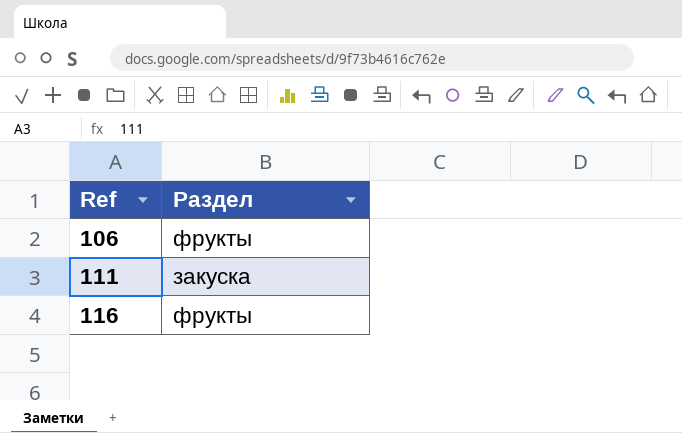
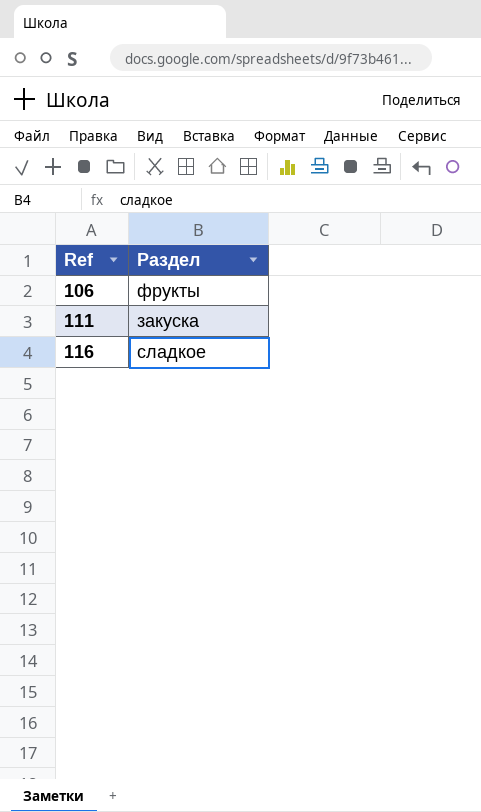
116 | Раздел: фрукты -> сладкое

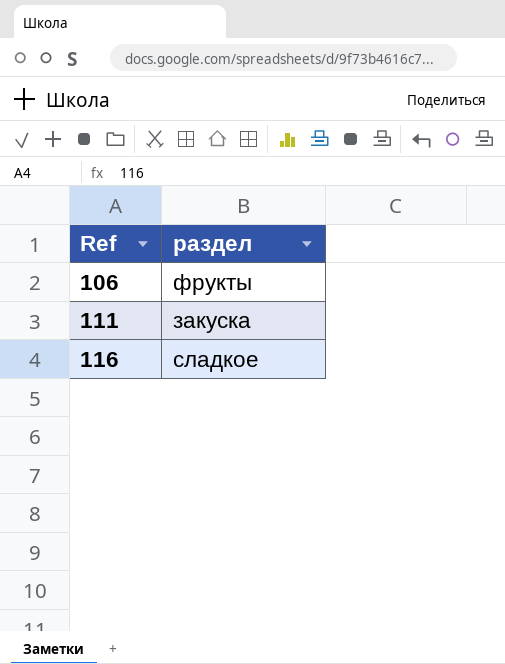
column name: Раздел -> раздел

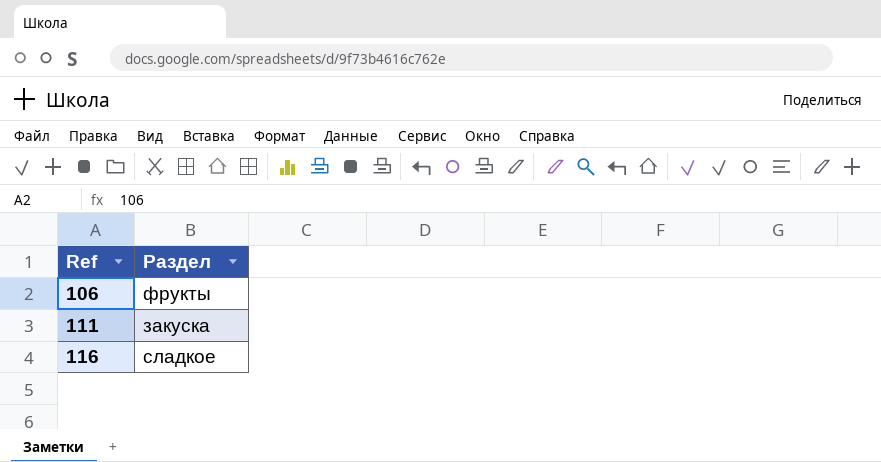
column name: раздел -> Раздел

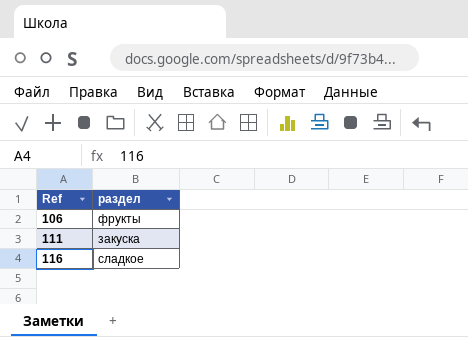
column name: Раздел -> раздел

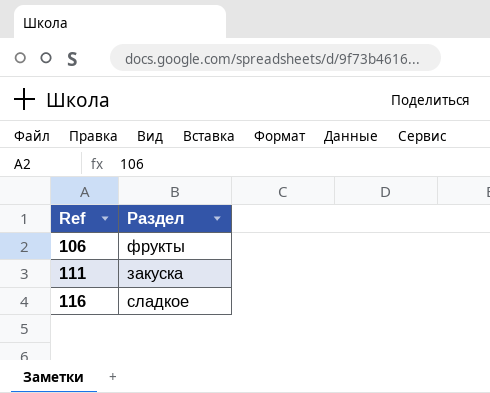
column name: раздел -> Раздел

